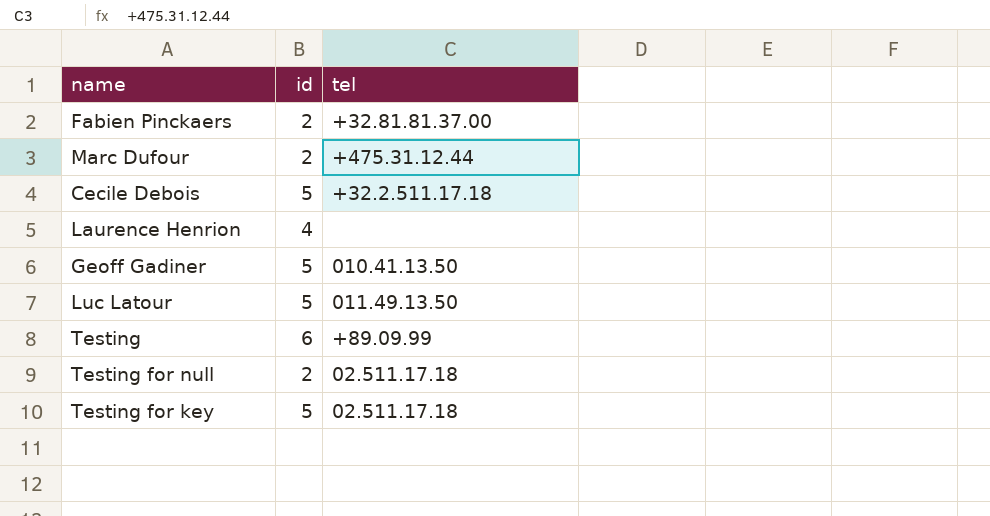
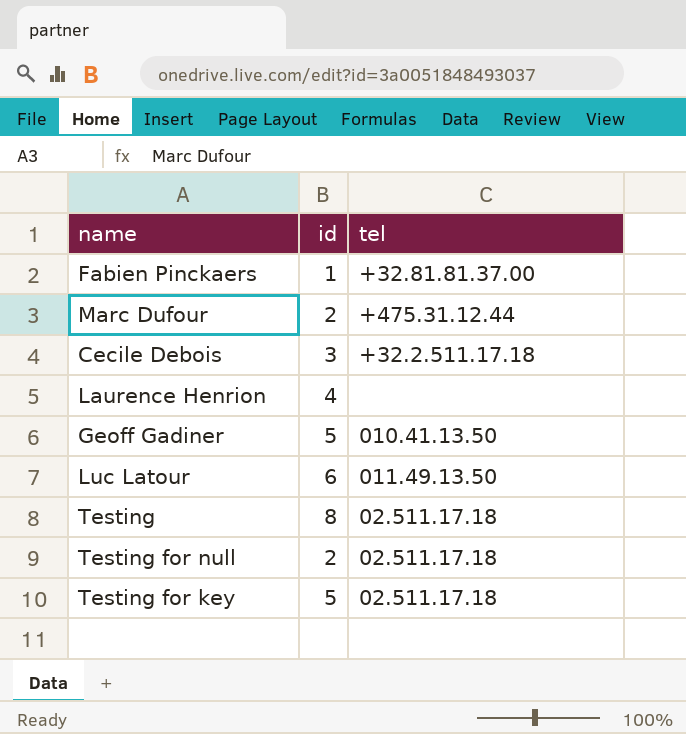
Fabien Pinckaers | id: 2 -> 1
Cecile Debois | id: 5 -> 3
Luc Latour | id: 5 -> 6
Testing | id: 6 -> 8
Testing | tel: +89.09.99 -> 02.511.17.18

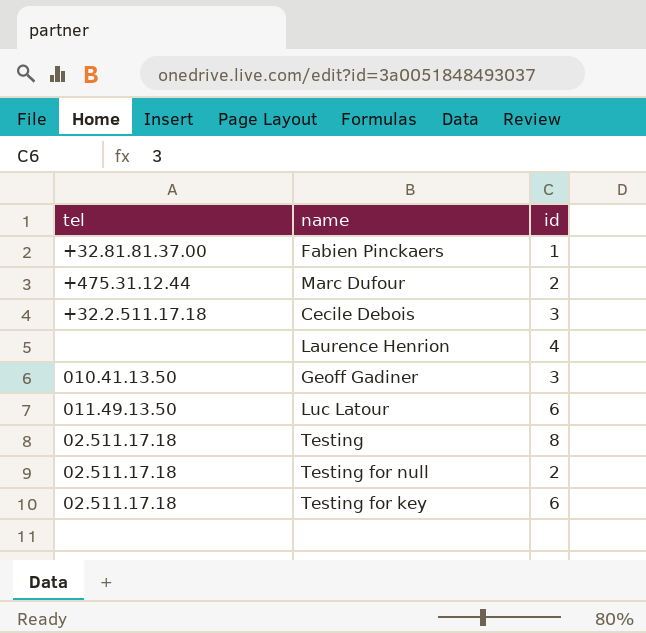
column tel | position: 3 -> 1
Geoff Gadiner | id: 5 -> 3
Testing for key | id: 5 -> 6

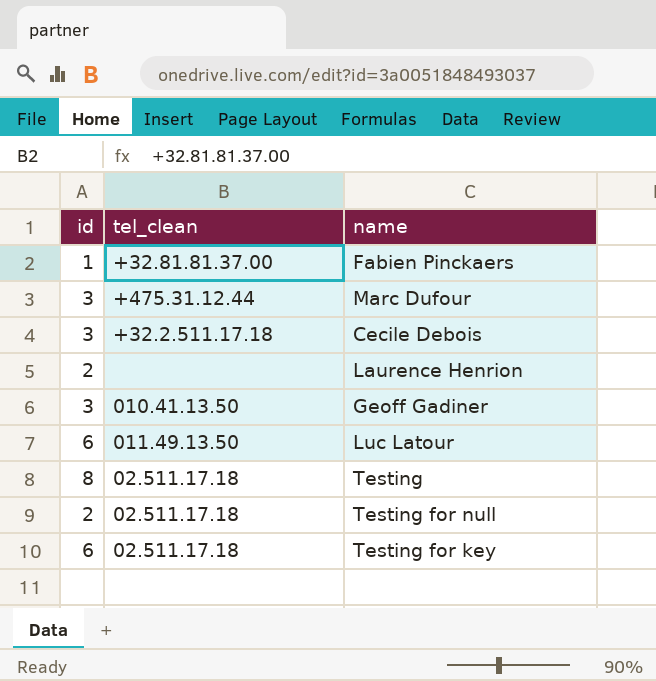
column id | position: 3 -> 1
column name: tel -> tel_clean
Marc Dufour | id: 2 -> 3
Laurence Henrion | id: 4 -> 2

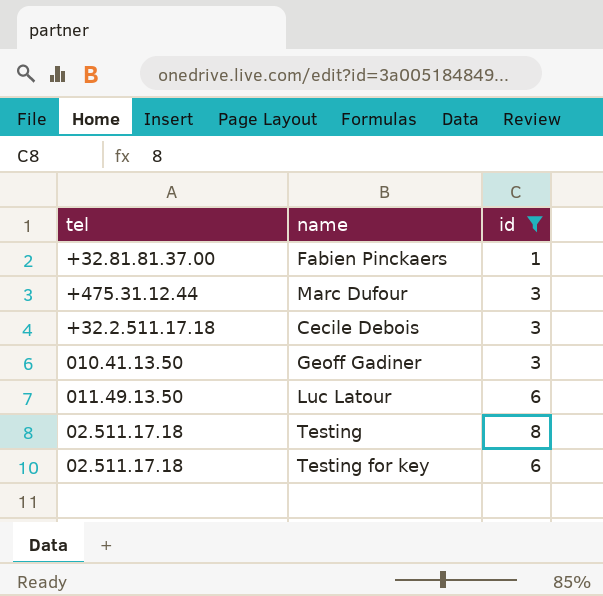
filter: none -> id != 2
column name: tel_clean -> tel
column id | position: 1 -> 3

